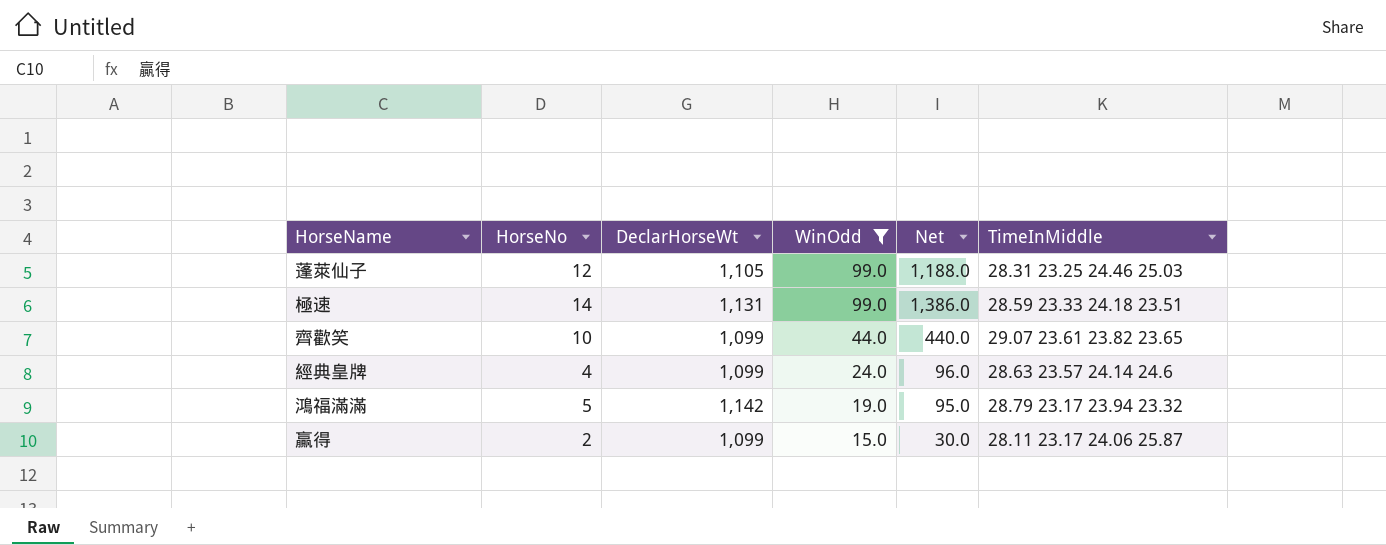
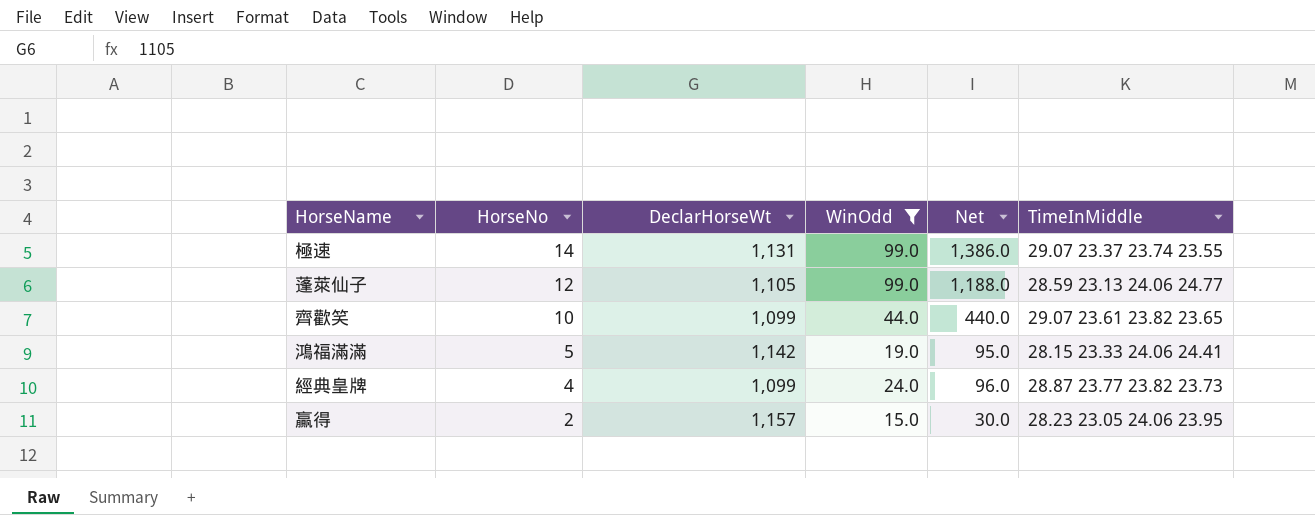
row order: WinOdd descending -> HorseNo descending
極速 | TimeInMiddle: 28.59 23.33 24.18 23.51 -> 29.07 23.37 23.74 23.55
蓬萊仙子 | TimeInMiddle: 28.31 23.25 24.46 25.03 -> 28.59 23.13 24.06 24.77
鴻福滿滿 | TimeInMiddle: 28.79 23.17 23.94 23.32 -> 28.15 23.33 24.06 24.41
經典皇牌 | TimeInMiddle: 28.63 23.57 24.14 24.6 -> 28.87 23.77 23.82 23.73
贏得 | DeclarHorseWt: 1,099 -> 1,157
贏得 | TimeInMiddle: 28.11 23.17 24.06 25.87 -> 28.23 23.05 24.06 23.95

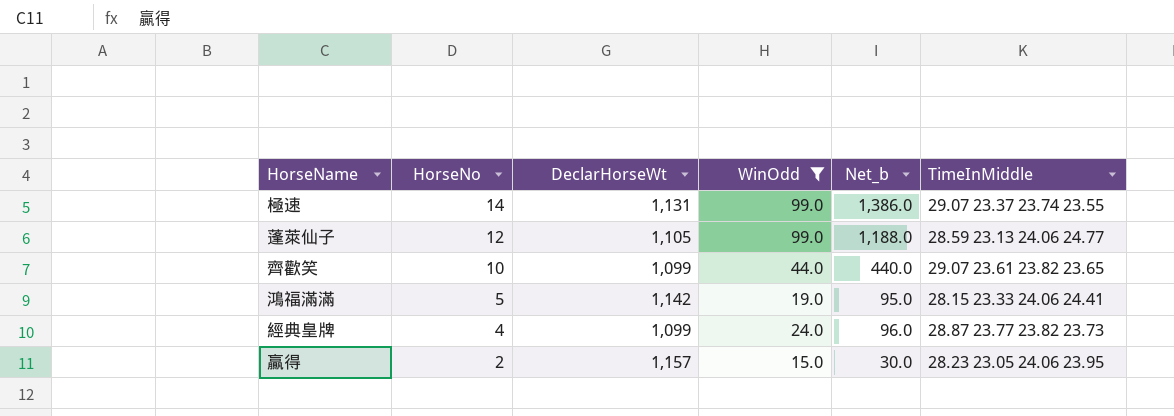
column name: Net -> Net_b

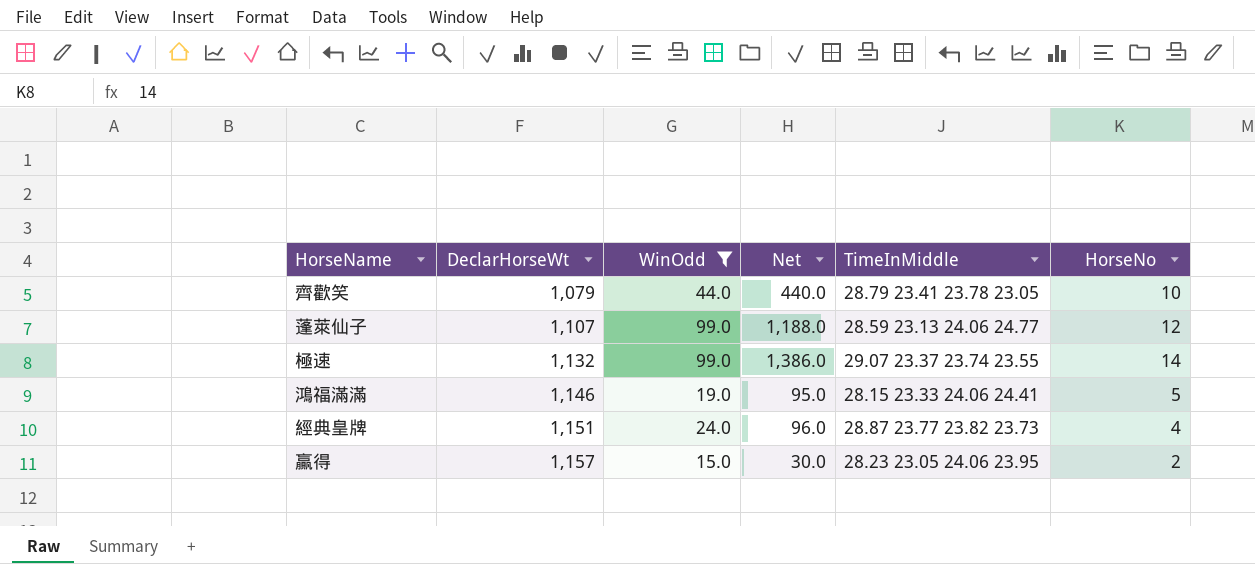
row order: HorseNo descending -> DeclarHorseWt ascending
column name: Net_b -> Net
column HorseNo | position: 2 -> 6
齊歡笑 | DeclarHorseWt: 1,099 -> 1,079
齊歡笑 | TimeInMiddle: 29.07 23.61 23.82 23.65 -> 28.79 23.41 23.78 23.05
蓬萊仙子 | DeclarHorseWt: 1,105 -> 1,107
極速 | DeclarHorseWt: 1,131 -> 1,132
鴻福滿滿 | DeclarHorseWt: 1,142 -> 1,146
經典皇牌 | DeclarHorseWt: 1,099 -> 1,151

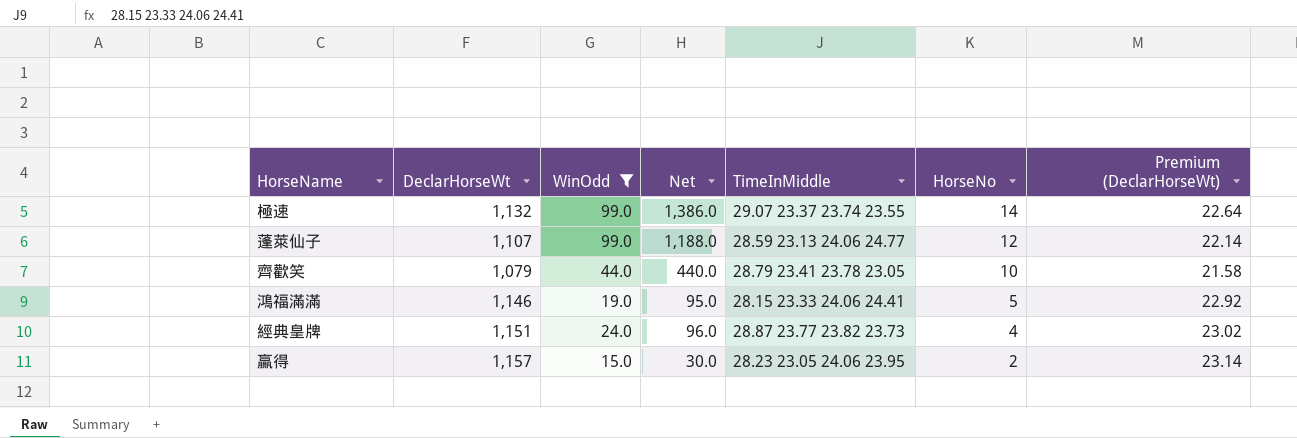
row order: DeclarHorseWt ascending -> HorseNo descending
column Premium (DeclarHorseWt) | formula: none -> [DeclarHorseWt] * 0.02

